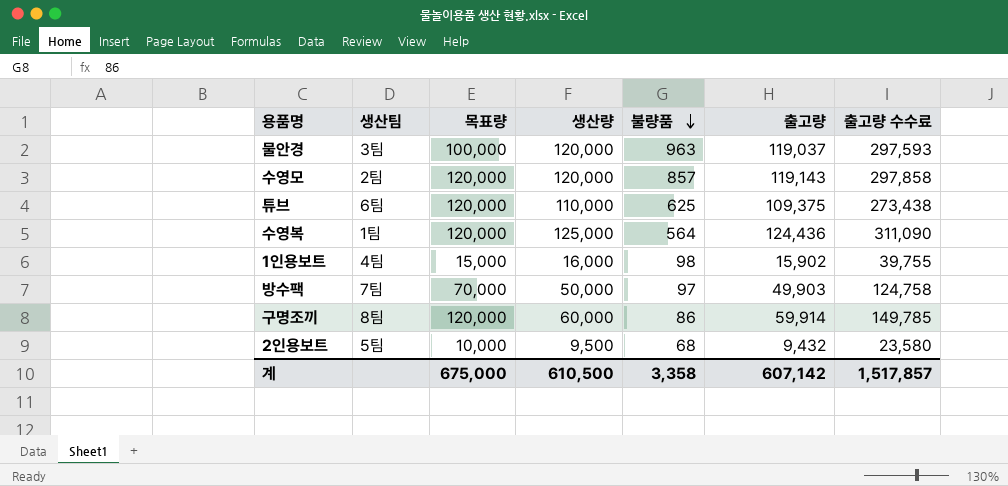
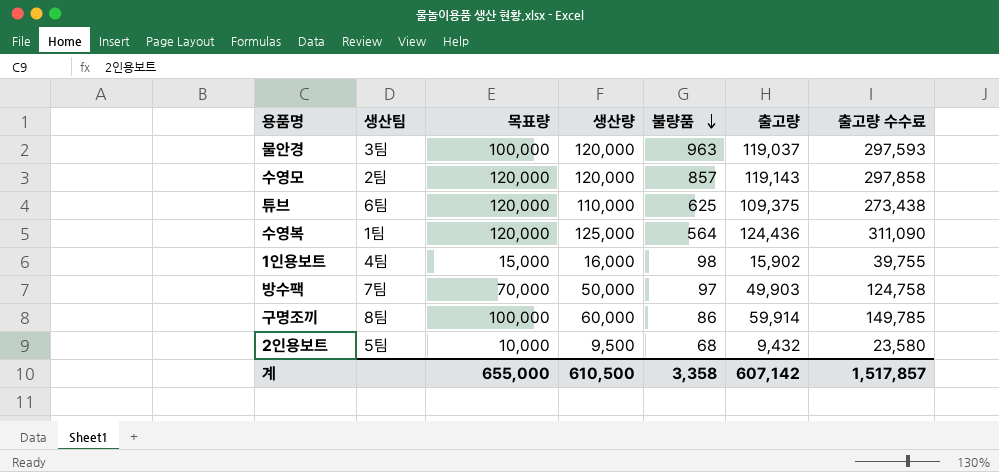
구명조끼 | 목표량: 120,000 -> 100,000
계 | 목표량: 675,000 -> 655,000

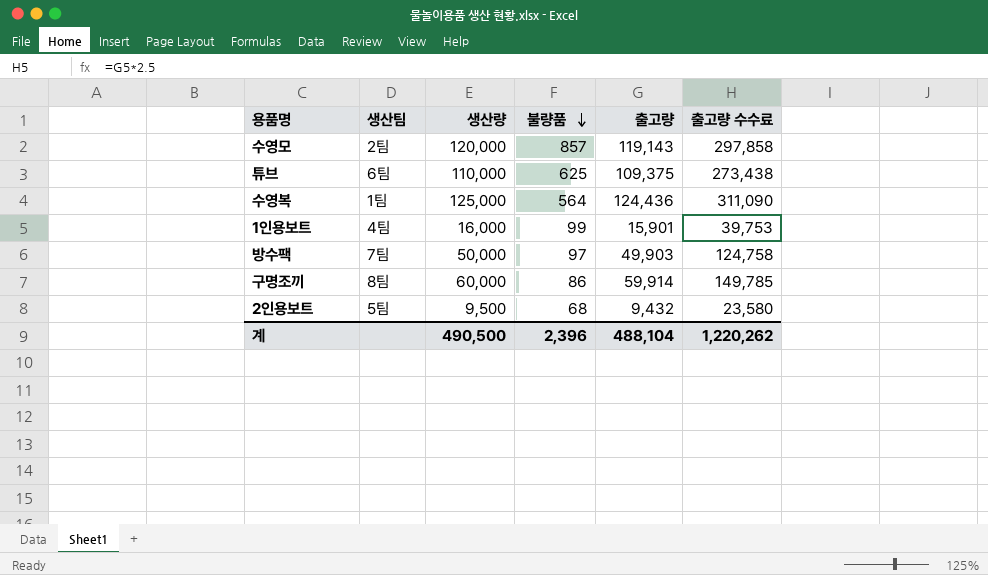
column 목표량 | position: 3 -> none
row 물안경: 3팀 | 100,000 | 120,000 | 963 | 119,037 | 297,593 -> none
1인용보트 | 불량품: 98 -> 99
1인용보트 | 출고량: 15,902 -> 15,901
1인용보트 | 출고량 수수료: 39,755 -> 39,753
계 | 생산량: 610,500 -> 490,500
계 | 불량품: 3,358 -> 2,396
계 | 출고량: 607,142 -> 488,104
계 | 출고량 수수료: 1,517,857 -> 1,220,262

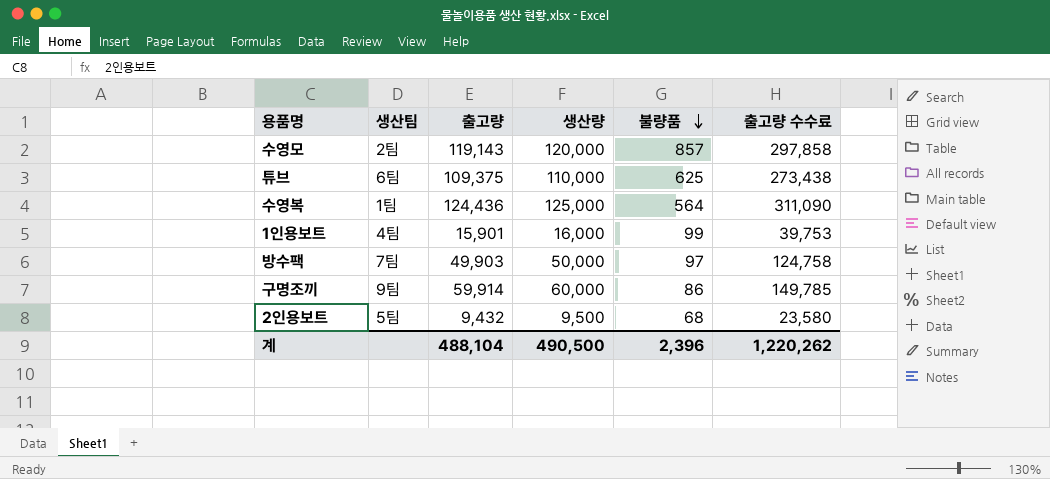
column 출고량 | position: 5 -> 3
구명조끼 | 생산팀: 8팀 -> 9팀

